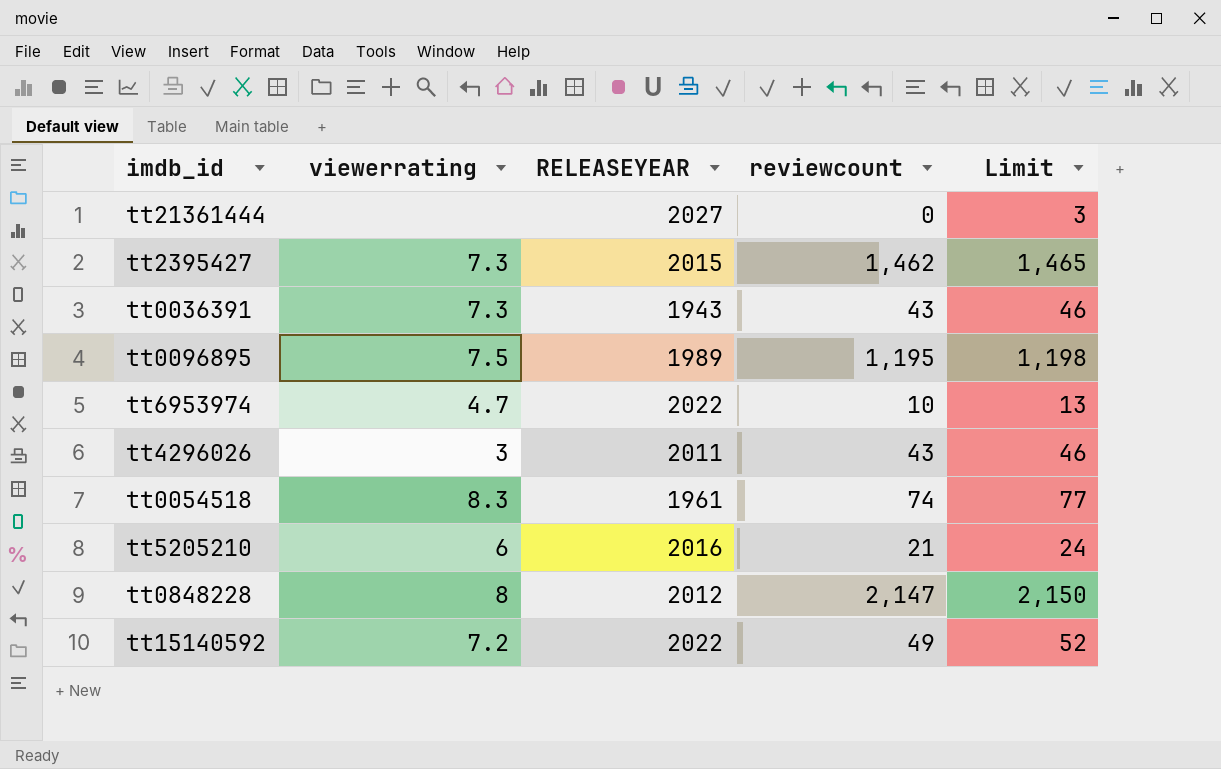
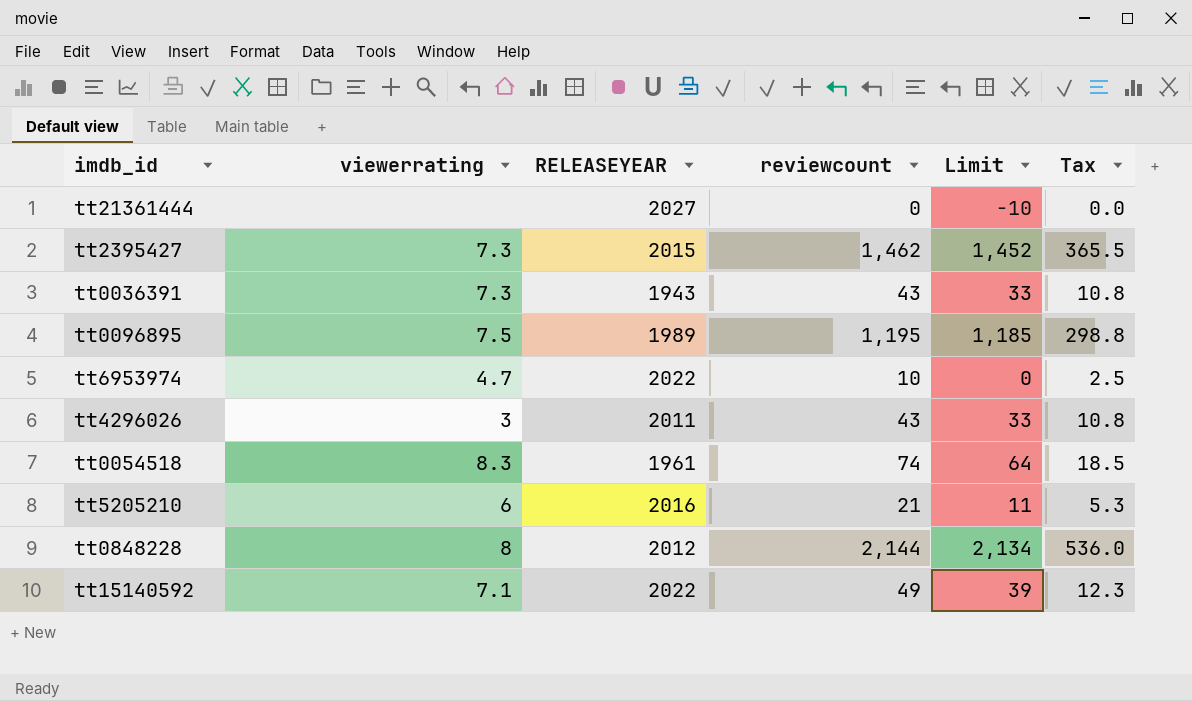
column Limit | formula: [reviewcount] + 3 -> [reviewcount] - 10
column Tax | formula: none -> [reviewcount] * 0.25
tt0848228 | reviewcount: 2,147 -> 2,144
tt15140592 | viewerrating: 7.2 -> 7.1

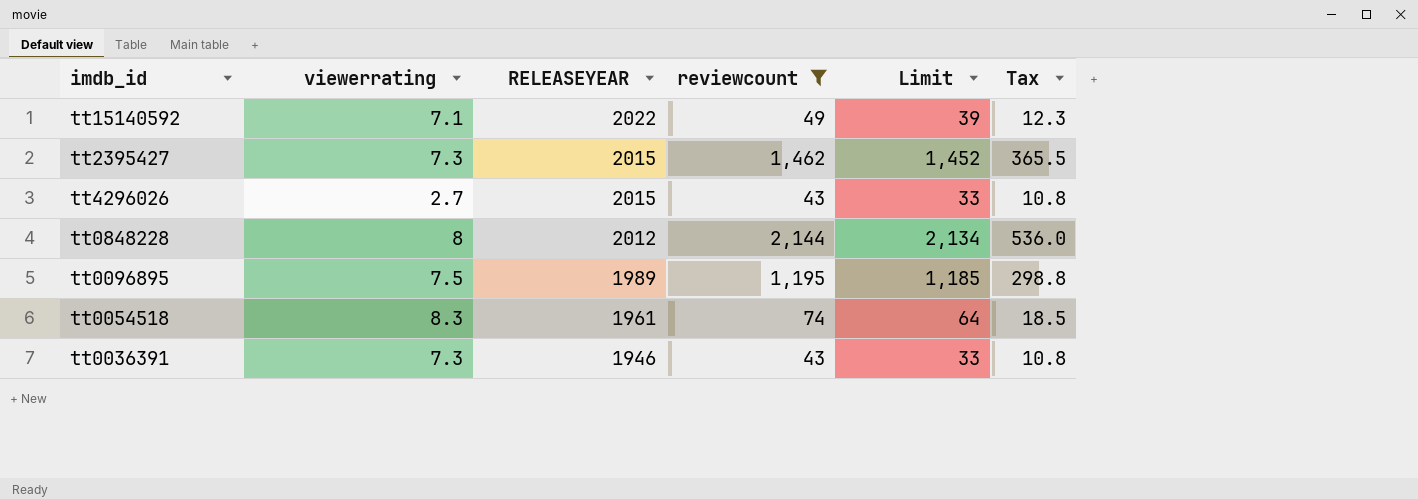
filter: none -> reviewcount >= 43
row order: none -> RELEASEYEAR descending
tt4296026 | viewerrating: 3 -> 2.7
tt4296026 | RELEASEYEAR: 2011 -> 2015
tt0036391 | RELEASEYEAR: 1943 -> 1946

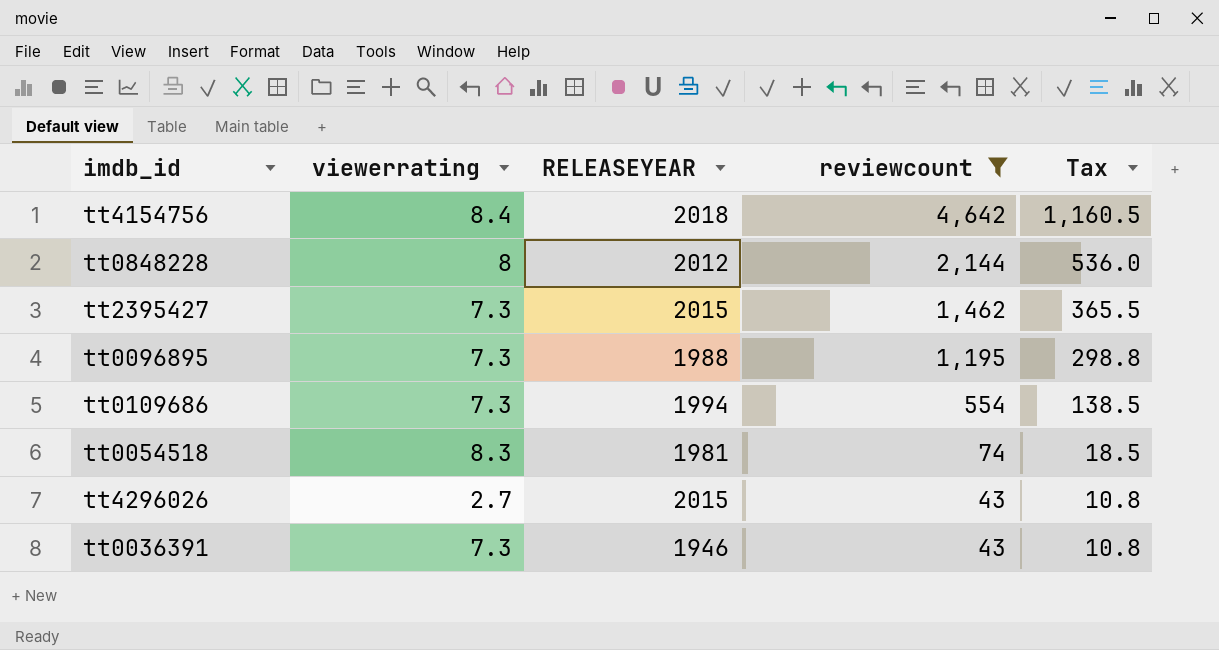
row order: RELEASEYEAR descending -> reviewcount descending
column Limit | formula: [reviewcount] - 10 -> none
row tt15140592: 7.1 | 2022 | 49 | 39 | 12.3 -> none
row tt4154756: none -> 8.4 | 2018 | 4,642 | 1,160.5
tt0096895 | viewerrating: 7.5 -> 7.3
tt0096895 | RELEASEYEAR: 1989 -> 1988
row tt0109686: none -> 7.3 | 1994 | 554 | 138.5
tt0054518 | RELEASEYEAR: 1961 -> 1981

